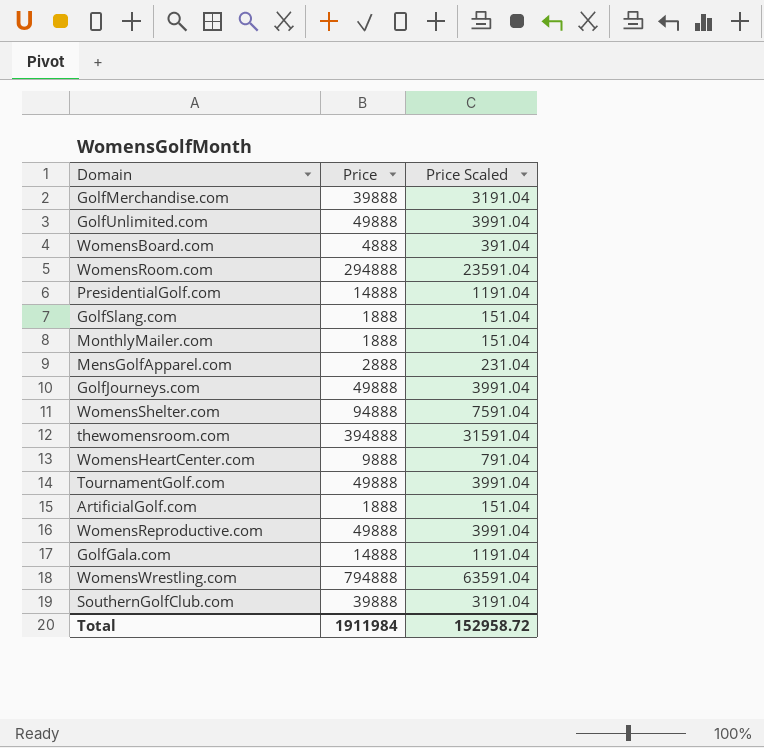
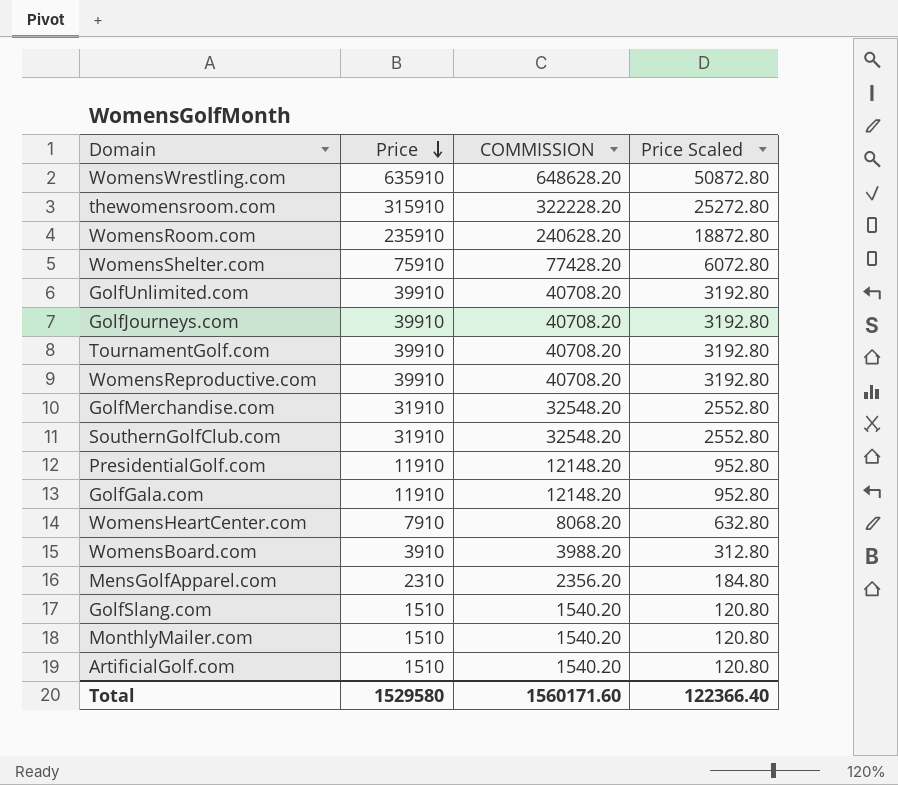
row order: none -> Price descending
column COMMISSION | formula: none -> [Price] * 1.02
WomensWrestling.com | Price: 794888 -> 635910
WomensWrestling.com | Price Scaled: 63591.04 -> 50872.80
thewomensroom.com | Price: 394888 -> 315910
thewomensroom.com | Price Scaled: 31591.04 -> 25272.80
WomensRoom.com | Price: 294888 -> 235910
WomensRoom.com | Price Scaled: 23591.04 -> 18872.80
WomensShelter.com | Price: 94888 -> 75910
WomensShelter.com | Price Scaled: 7591.04 -> 6072.80
GolfUnlimited.com | Price: 49888 -> 39910
GolfUnlimited.com | Price Scaled: 3991.04 -> 3192.80
GolfJourneys.com | Price: 49888 -> 39910
GolfJourneys.com | Price Scaled: 3991.04 -> 3192.80
TournamentGolf.com | Price: 49888 -> 39910
TournamentGolf.com | Price Scaled: 3991.04 -> 3192.80
WomensReproductive.com | Price: 49888 -> 39910
WomensReproductive.com | Price Scaled: 3991.04 -> 3192.80
GolfMerchandise.com | Price: 39888 -> 31910
GolfMerchandise.com | Price Scaled: 3191.04 -> 2552.80
SouthernGolfClub.com | Price: 39888 -> 31910
SouthernGolfClub.com | Price Scaled: 3191.04 -> 2552.80
PresidentialGolf.com | Price: 14888 -> 11910
PresidentialGolf.com | Price Scaled: 1191.04 -> 952.80
GolfGala.com | Price: 14888 -> 11910
GolfGala.com | Price Scaled: 1191.04 -> 952.80
WomensHeartCenter.com | Price: 9888 -> 7910
WomensHeartCenter.com | Price Scaled: 791.04 -> 632.80
WomensBoard.com | Price: 4888 -> 3910
WomensBoard.com | Price Scaled: 391.04 -> 312.80
MensGolfApparel.com | Price: 2888 -> 2310
MensGolfApparel.com | Price Scaled: 231.04 -> 184.80
GolfSlang.com | Price: 1888 -> 1510
GolfSlang.com | Price Scaled: 151.04 -> 120.80
MonthlyMailer.com | Price: 1888 -> 1510
MonthlyMailer.com | Price Scaled: 151.04 -> 120.80
ArtificialGolf.com | Price: 1888 -> 1510
ArtificialGolf.com | Price Scaled: 151.04 -> 120.80
Total | Price: 1911984 -> 1529580
Total | Price Scaled: 152958.72 -> 122366.40

